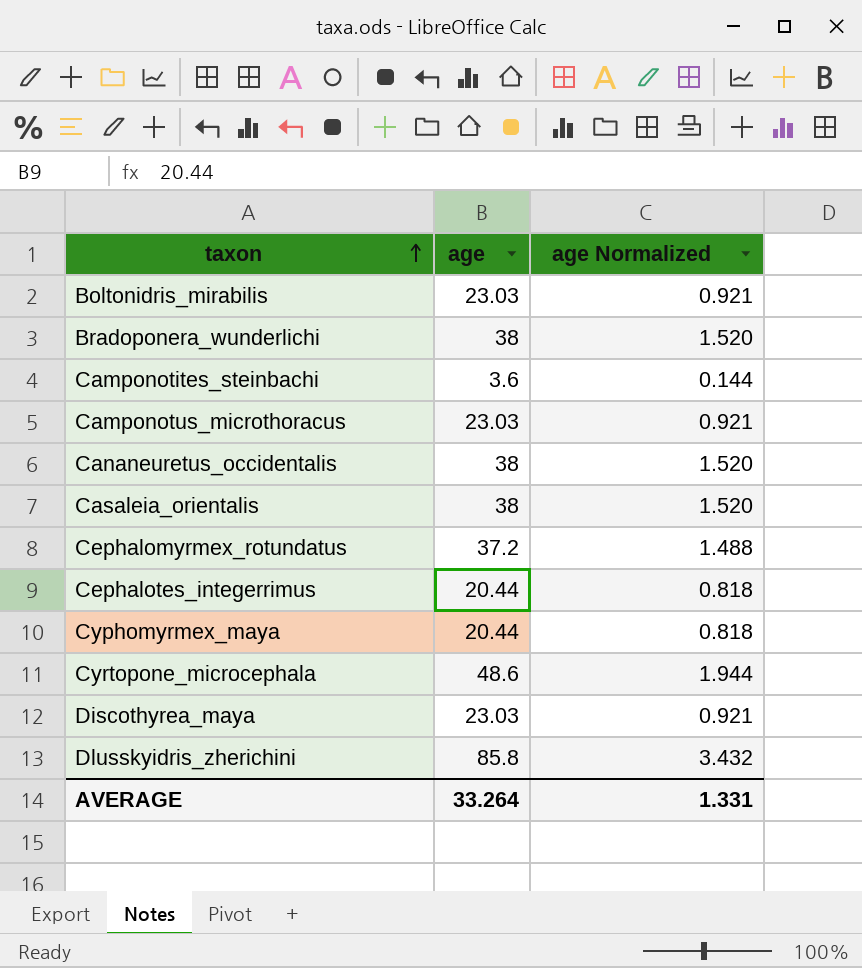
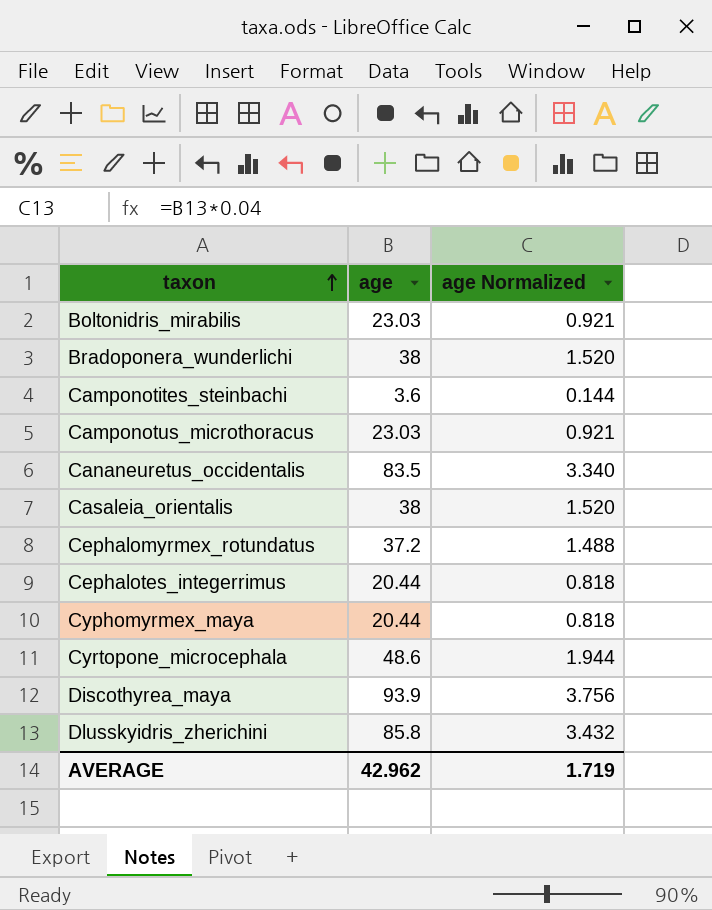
Cananeuretus_occidentalis | age: 38 -> 83.5
Cananeuretus_occidentalis | age Normalized: 1.520 -> 3.340
Discothyrea_maya | age: 23.03 -> 93.9
Discothyrea_maya | age Normalized: 0.921 -> 3.756
AVERAGE | age: 33.264 -> 42.962
AVERAGE | age Normalized: 1.331 -> 1.719

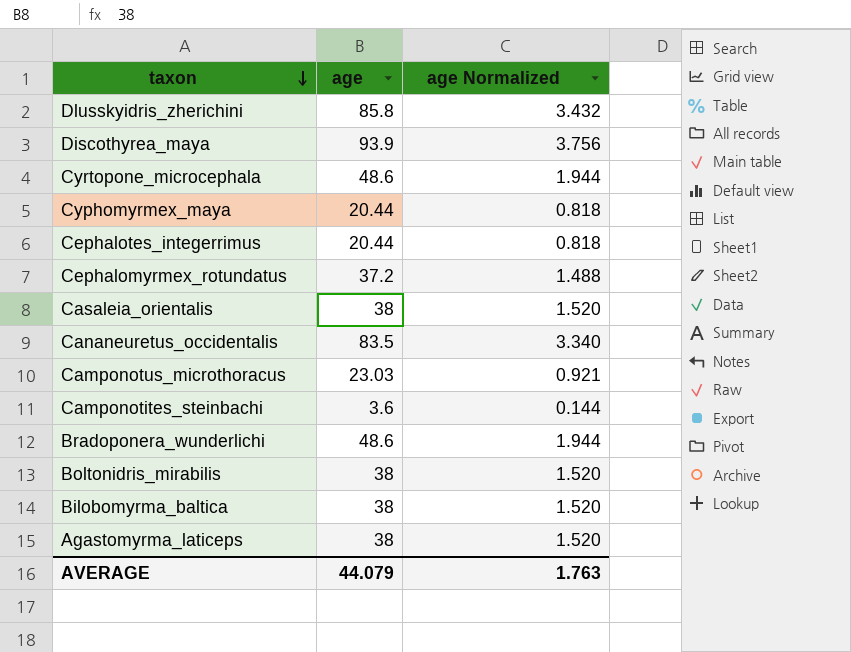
row order: taxon ascending -> taxon descending
Bradoponera_wunderlichi | age: 38 -> 48.6
Bradoponera_wunderlichi | age Normalized: 1.520 -> 1.944
Boltonidris_mirabilis | age: 23.03 -> 38
Boltonidris_mirabilis | age Normalized: 0.921 -> 1.520
row Bilobomyrma_baltica: none -> 38 | 1.520
row Agastomyrma_laticeps: none -> 38 | 1.520
AVERAGE | age: 42.962 -> 44.079
AVERAGE | age Normalized: 1.719 -> 1.763

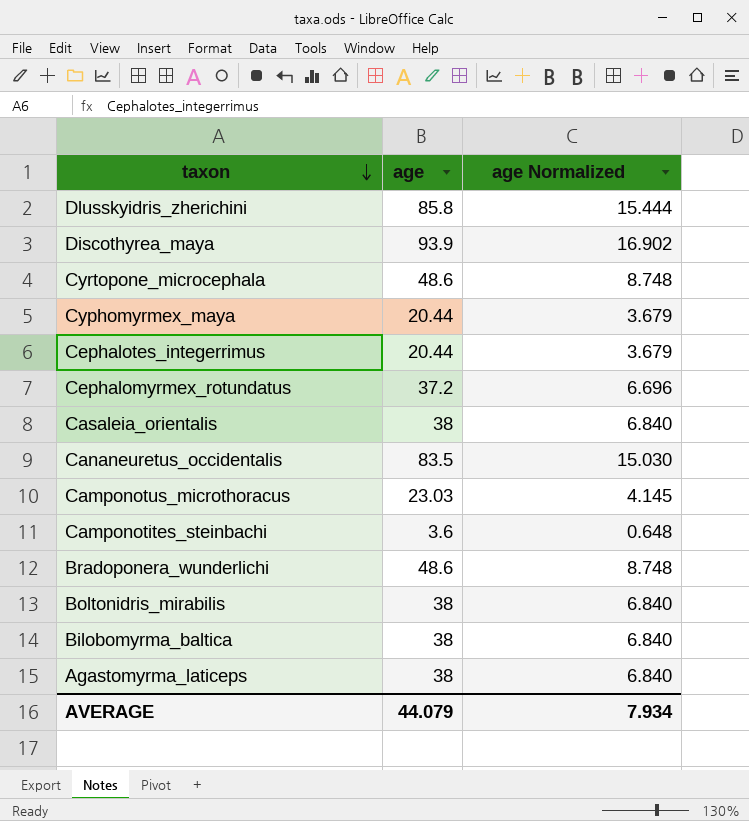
column age Normalized | formula: [age] * 0.04 -> [age] * 0.18
AVERAGE | age Normalized: 1.763 -> 7.934

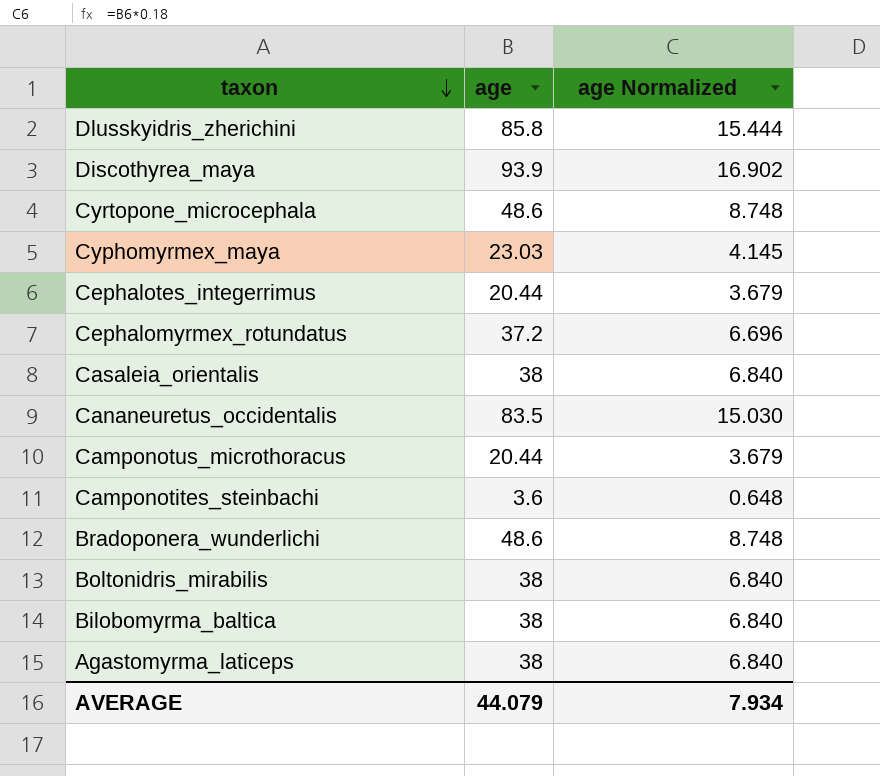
Cyphomyrmex_maya | age: 20.44 -> 23.03
Cyphomyrmex_maya | age Normalized: 3.679 -> 4.145
Camponotus_microthoracus | age: 23.03 -> 20.44
Camponotus_microthoracus | age Normalized: 4.145 -> 3.679

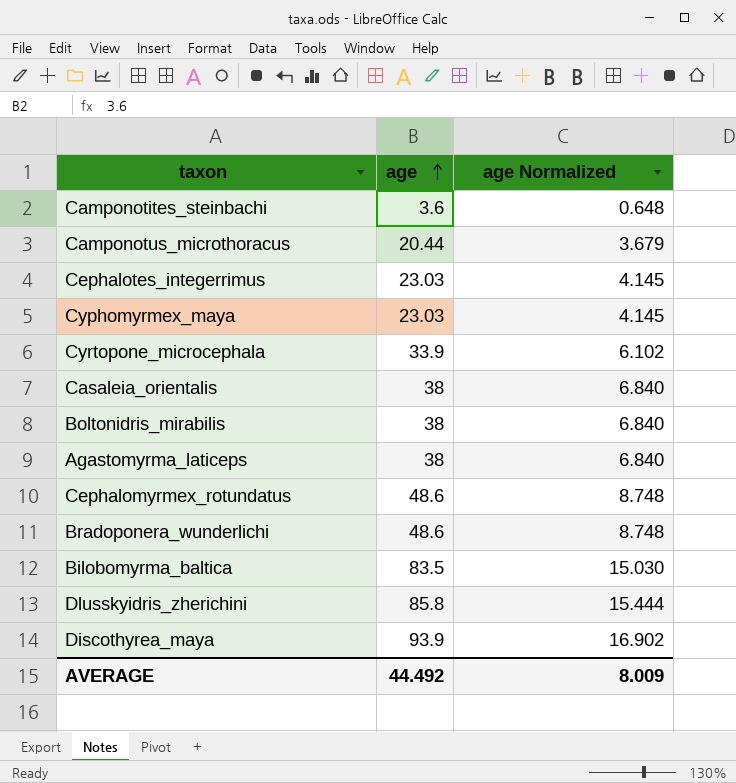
row order: taxon descending -> age ascending
row Cananeuretus_occidentalis: 83.5 | 15.030 -> none
Cephalotes_integerrimus | age: 20.44 -> 23.03
Cephalotes_integerrimus | age Normalized: 3.679 -> 4.145
Cyrtopone_microcephala | age: 48.6 -> 33.9
Cyrtopone_microcephala | age Normalized: 8.748 -> 6.102
Cephalomyrmex_rotundatus | age: 37.2 -> 48.6
Cephalomyrmex_rotundatus | age Normalized: 6.696 -> 8.748
Bilobomyrma_baltica | age: 38 -> 83.5
Bilobomyrma_baltica | age Normalized: 6.840 -> 15.030
AVERAGE | age: 44.079 -> 44.492
AVERAGE | age Normalized: 7.934 -> 8.009

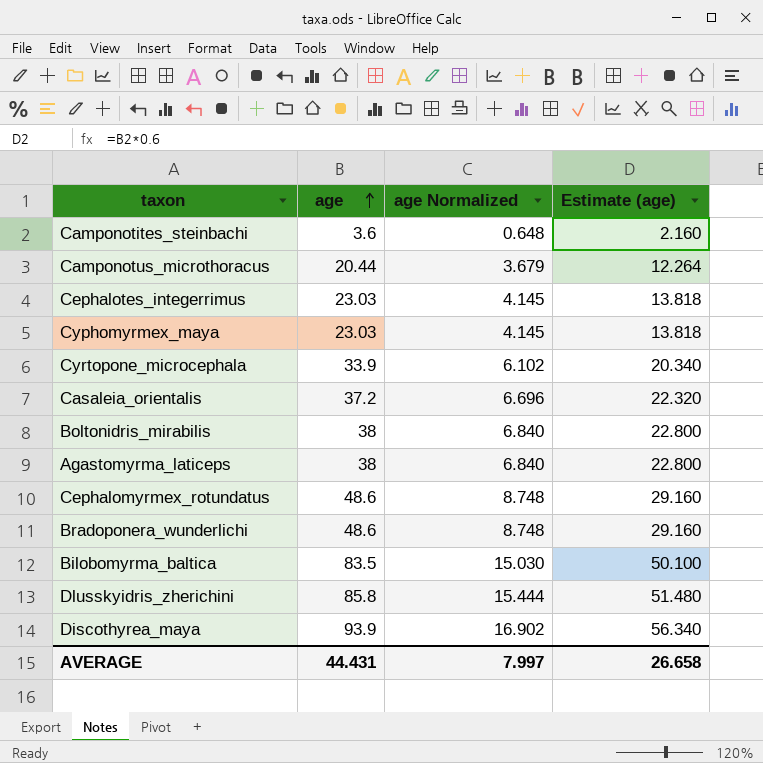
column Estimate (age) | formula: none -> [age] * 0.6
Casaleia_orientalis | age: 38 -> 37.2
Casaleia_orientalis | age Normalized: 6.840 -> 6.696
AVERAGE | age: 44.492 -> 44.431
AVERAGE | age Normalized: 8.009 -> 7.997

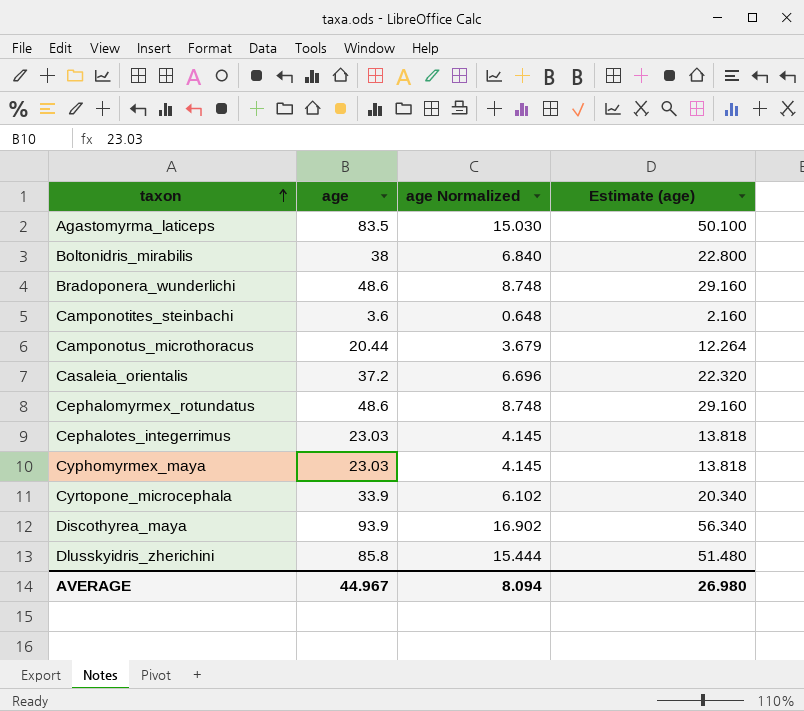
row order: age ascending -> taxon ascending
row Bilobomyrma_baltica: 83.5 | 15.030 | 50.100 -> none
Agastomyrma_laticeps | age: 38 -> 83.5
Agastomyrma_laticeps | age Normalized: 6.840 -> 15.030
Agastomyrma_laticeps | Estimate (age): 22.800 -> 50.100
AVERAGE | age: 44.431 -> 44.967
AVERAGE | age Normalized: 7.997 -> 8.094
AVERAGE | Estimate (age): 26.658 -> 26.980

